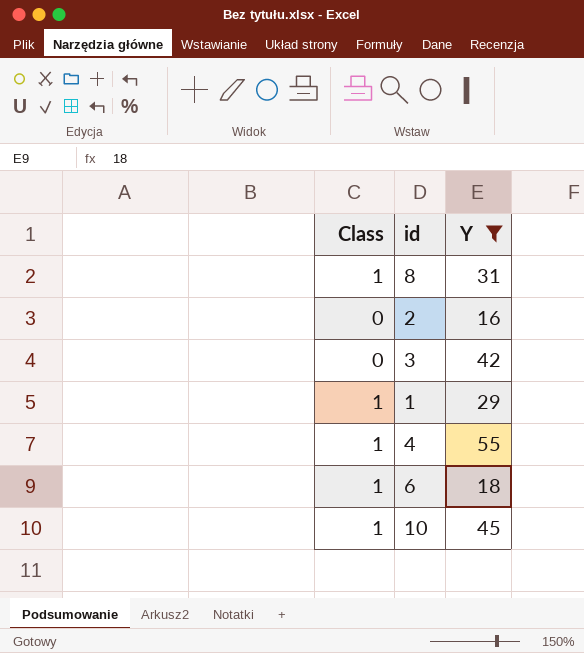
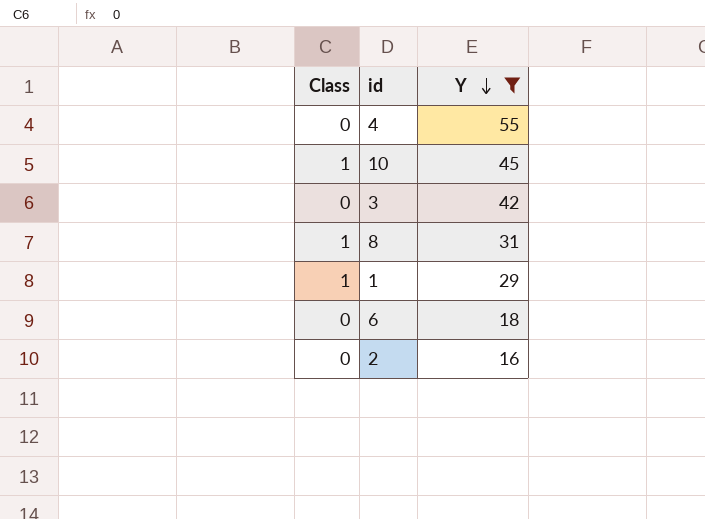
row order: none -> Y descending
4 | Class: 1 -> 0
6 | Class: 1 -> 0

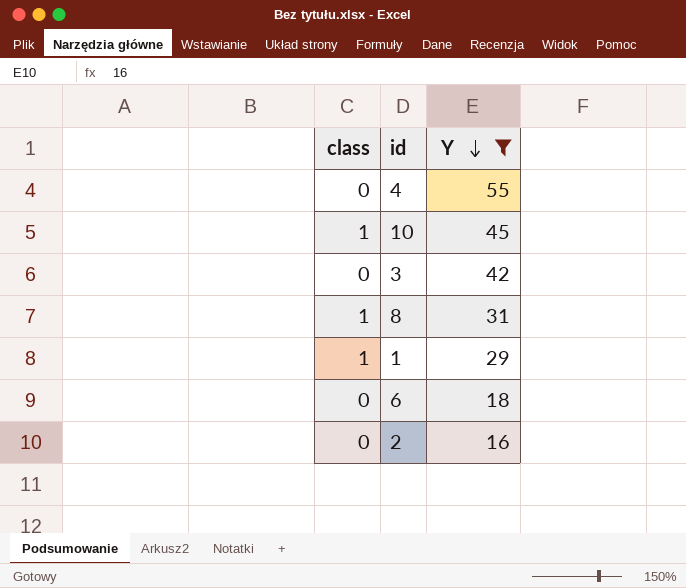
column name: Class -> class

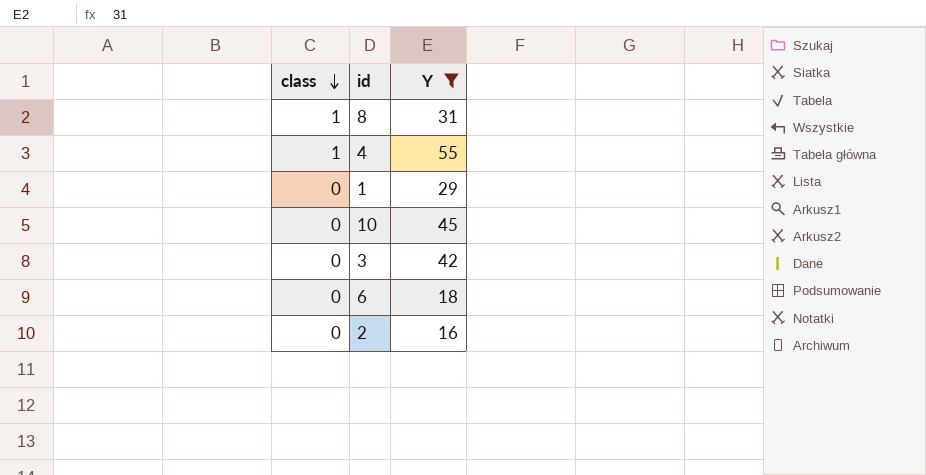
row order: Y descending -> class descending
4 | class: 0 -> 1
1 | class: 1 -> 0
10 | class: 1 -> 0

